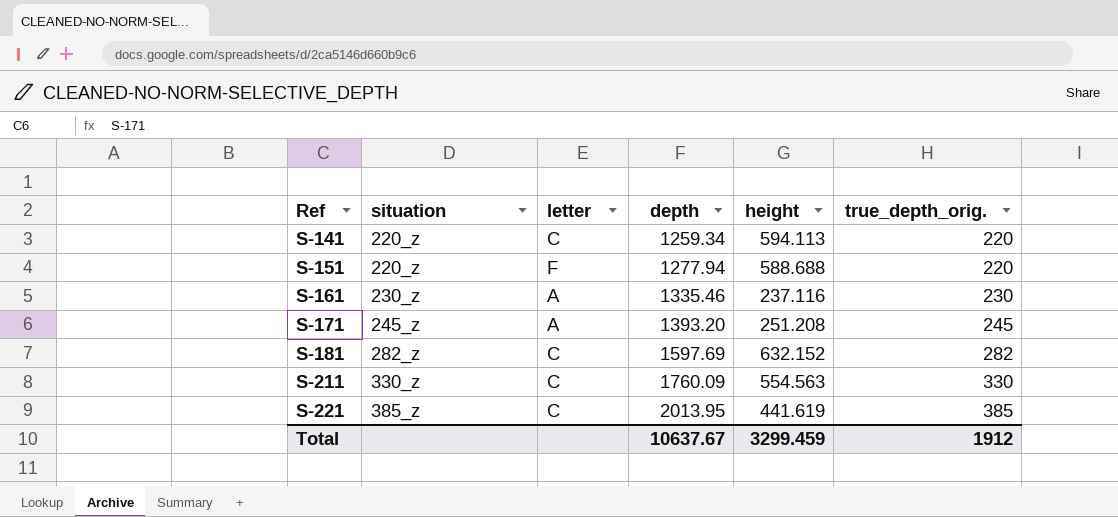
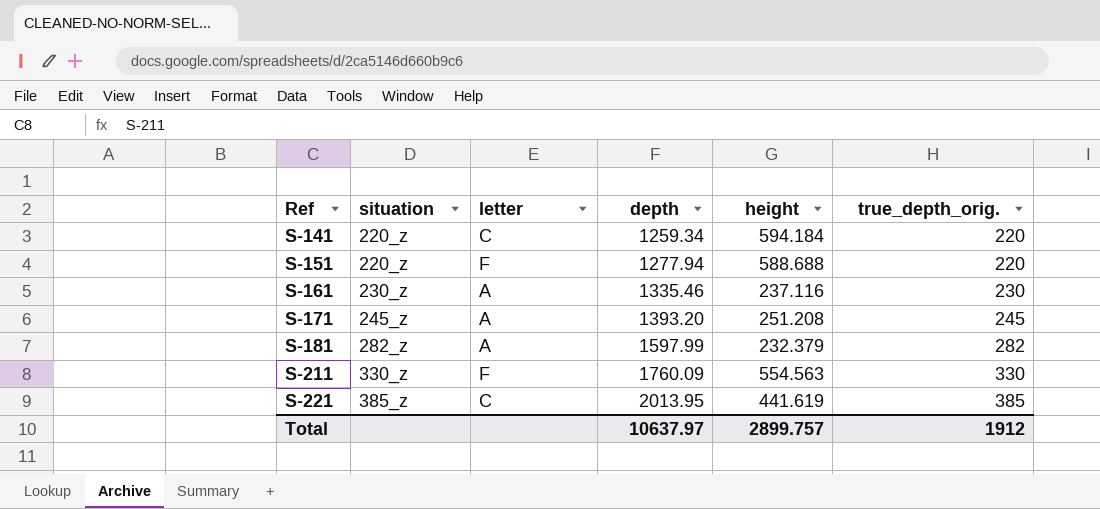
S-141 | height: 594.113 -> 594.184
S-181 | letter: C -> A
S-181 | depth: 1597.69 -> 1597.99
S-181 | height: 632.152 -> 232.379
S-211 | letter: C -> F
Total | depth: 10637.67 -> 10637.97
Total | height: 3299.459 -> 2899.757

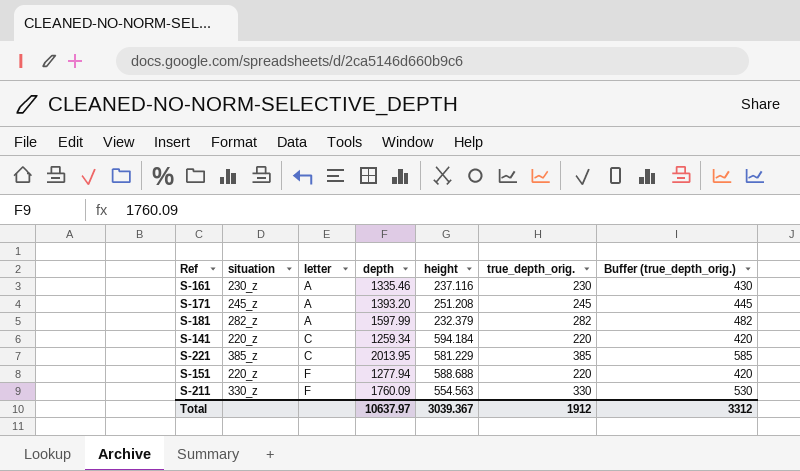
row order: Ref ascending -> letter ascending
column Buffer (true_depth_orig.) | formula: none -> [true_depth_orig.] + 200
S-221 | height: 441.619 -> 581.229
Total | height: 2899.757 -> 3039.367

